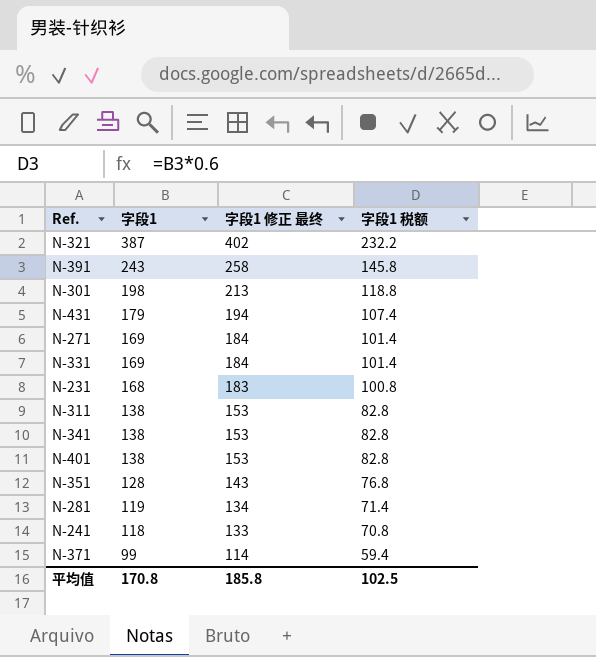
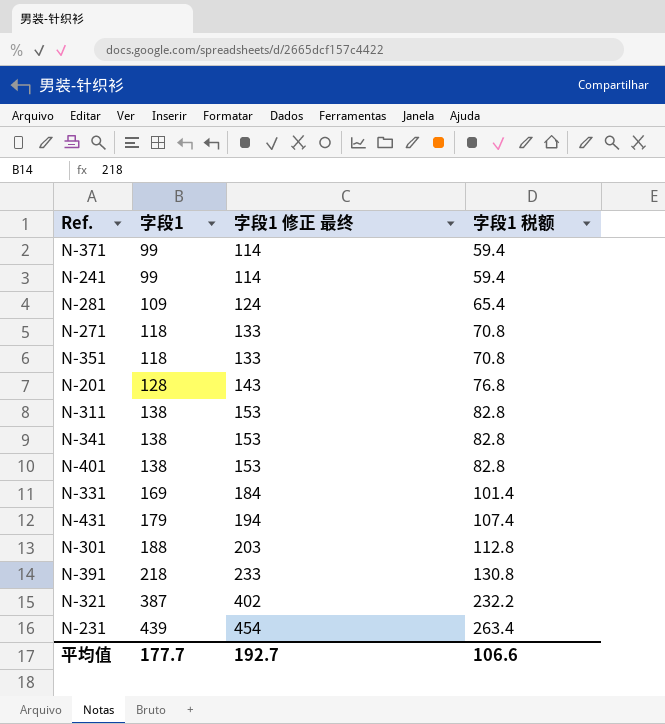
row order: 字段1 descending -> 字段1 ascending
N-241 | 字段1: 118 -> 99
N-241 | 字段1 修正 最终: 133 -> 114
N-241 | 字段1 税额: 70.8 -> 59.4
N-281 | 字段1: 119 -> 109
N-281 | 字段1 修正 最终: 134 -> 124
N-281 | 字段1 税额: 71.4 -> 65.4
N-271 | 字段1: 169 -> 118
N-271 | 字段1 修正 最终: 184 -> 133
N-271 | 字段1 税额: 101.4 -> 70.8
N-351 | 字段1: 128 -> 118
N-351 | 字段1 修正 最终: 143 -> 133
N-351 | 字段1 税额: 76.8 -> 70.8
row N-201: none -> 128 | 143 | 76.8
N-301 | 字段1: 198 -> 188
N-301 | 字段1 修正 最终: 213 -> 203
N-301 | 字段1 税额: 118.8 -> 112.8
N-391 | 字段1: 243 -> 218
N-391 | 字段1 修正 最终: 258 -> 233
N-391 | 字段1 税额: 145.8 -> 130.8
N-231 | 字段1: 168 -> 439
N-231 | 字段1 修正 最终: 183 -> 454
N-231 | 字段1 税额: 100.8 -> 263.4
平均值 | 字段1: 170.8 -> 177.7
平均值 | 字段1 修正 最终: 185.8 -> 192.7
平均值 | 字段1 税额: 102.5 -> 106.6

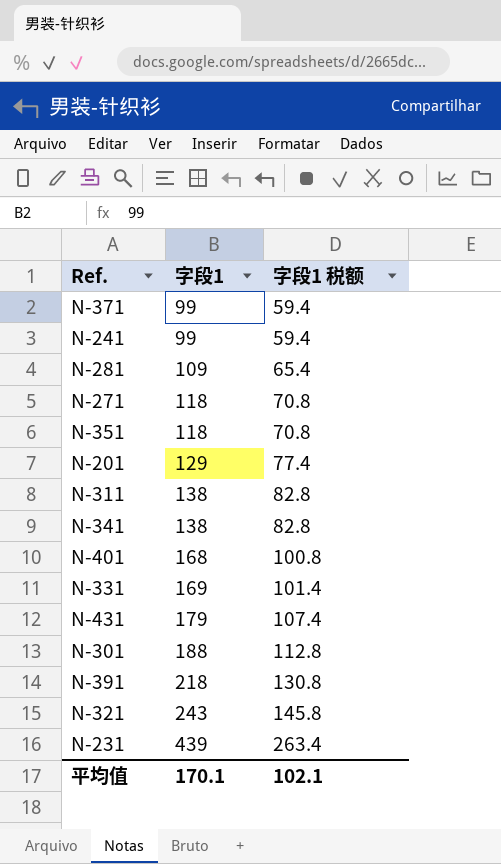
column 字段1 修正 最终 | formula: [字段1] + 15 -> none
N-201 | 字段1: 128 -> 129
N-201 | 字段1 税额: 76.8 -> 77.4
N-401 | 字段1: 138 -> 168
N-401 | 字段1 税额: 82.8 -> 100.8
N-321 | 字段1: 387 -> 243
N-321 | 字段1 税额: 232.2 -> 145.8
平均值 | 字段1: 177.7 -> 170.1
平均值 | 字段1 税额: 106.6 -> 102.1

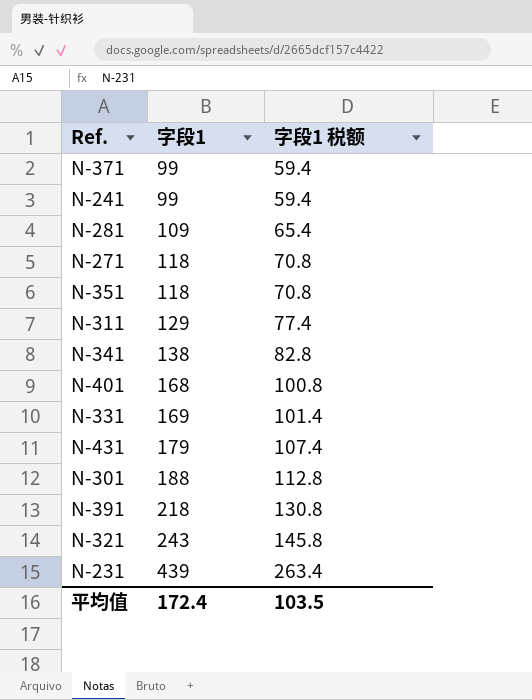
row N-201: 129 | 77.4 -> none
N-311 | 字段1: 138 -> 129
N-311 | 字段1 税额: 82.8 -> 77.4
平均值 | 字段1: 170.1 -> 172.4
平均值 | 字段1 税额: 102.1 -> 103.5

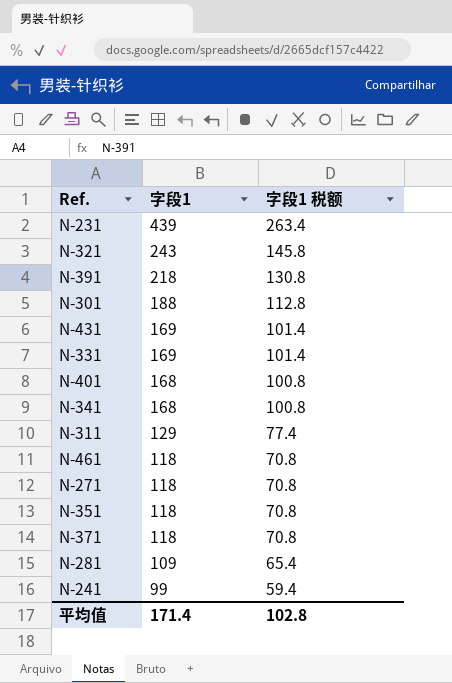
row order: 字段1 ascending -> 字段1 descending
N-431 | 字段1: 179 -> 169
N-431 | 字段1 税额: 107.4 -> 101.4
N-341 | 字段1: 138 -> 168
N-341 | 字段1 税额: 82.8 -> 100.8
row N-461: none -> 118 | 70.8
N-371 | 字段1: 99 -> 118
N-371 | 字段1 税额: 59.4 -> 70.8
平均值 | 字段1: 172.4 -> 171.4
平均值 | 字段1 税额: 103.5 -> 102.8

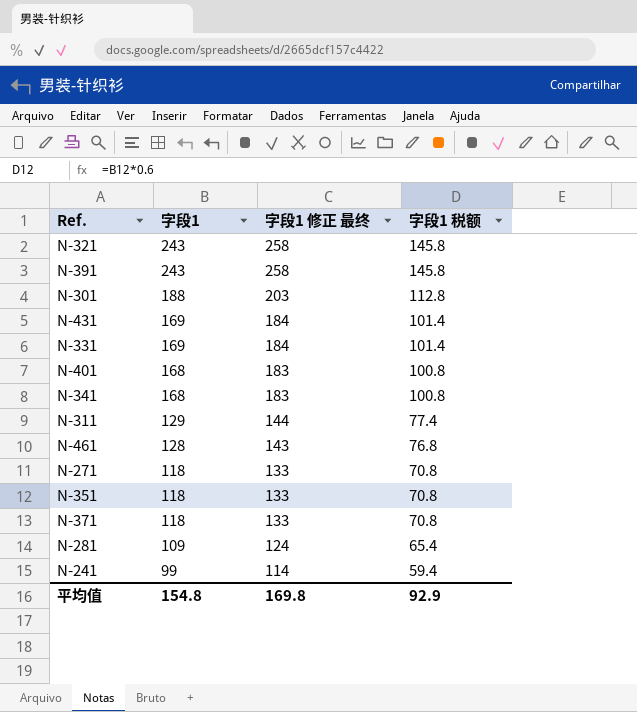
column 字段1 修正 最终 | formula: none -> [字段1] + 15
row N-231: 439 | 263.4 -> none
N-391 | 字段1: 218 -> 243
N-391 | 字段1 税额: 130.8 -> 145.8
N-461 | 字段1: 118 -> 128
N-461 | 字段1 税额: 70.8 -> 76.8
平均值 | 字段1: 171.4 -> 154.8
平均值 | 字段1 税额: 102.8 -> 92.9

